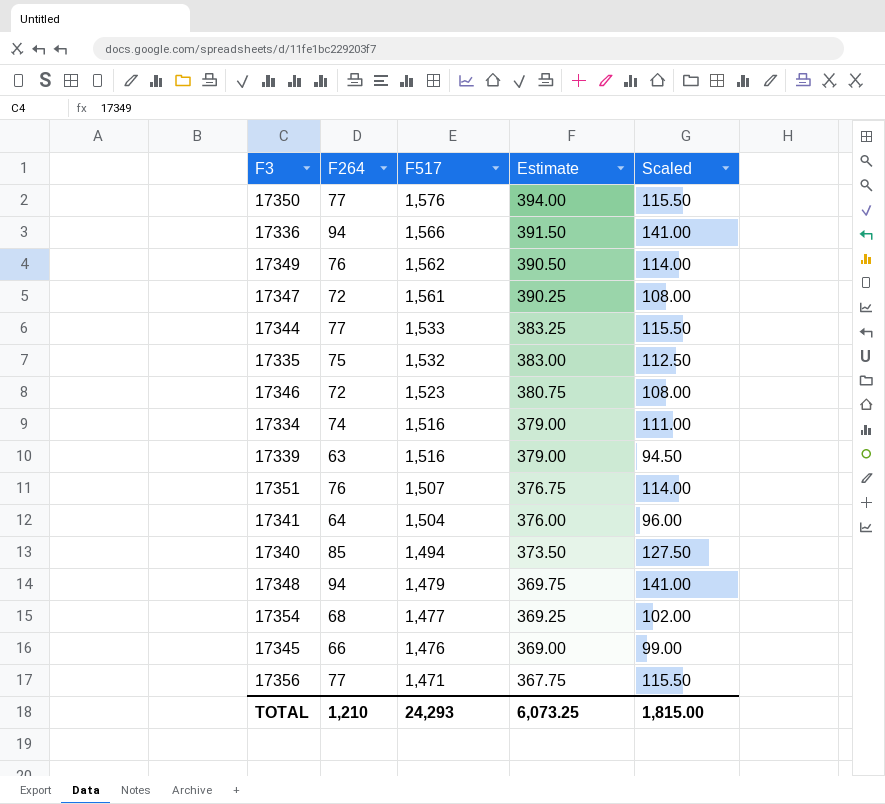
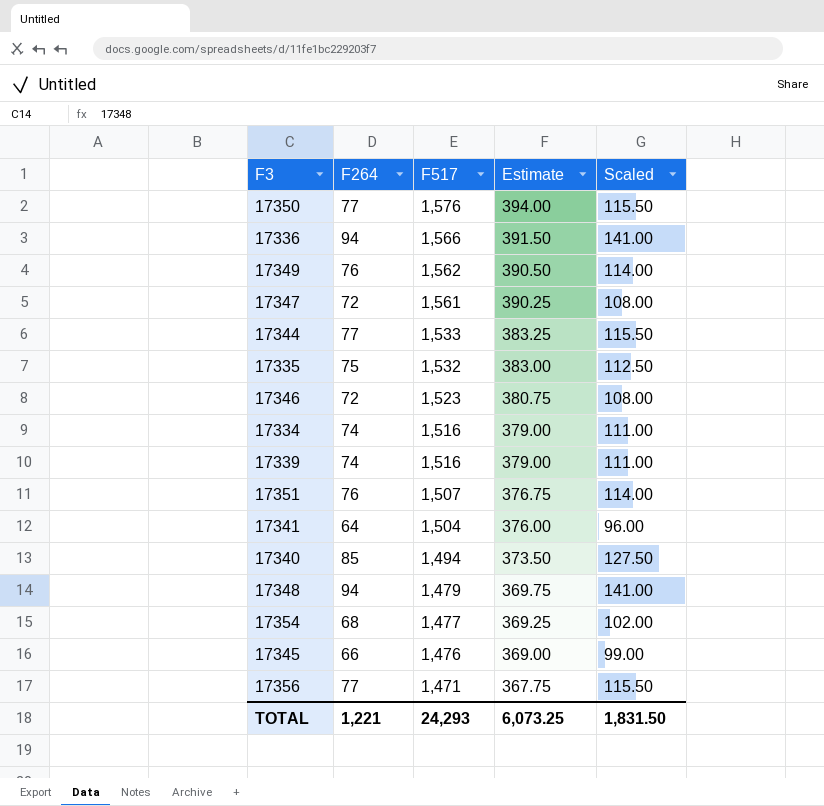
17339 | F264: 63 -> 74
17339 | Scaled: 94.50 -> 111.00
TOTAL | F264: 1,210 -> 1,221
TOTAL | Scaled: 1,815.00 -> 1,831.50

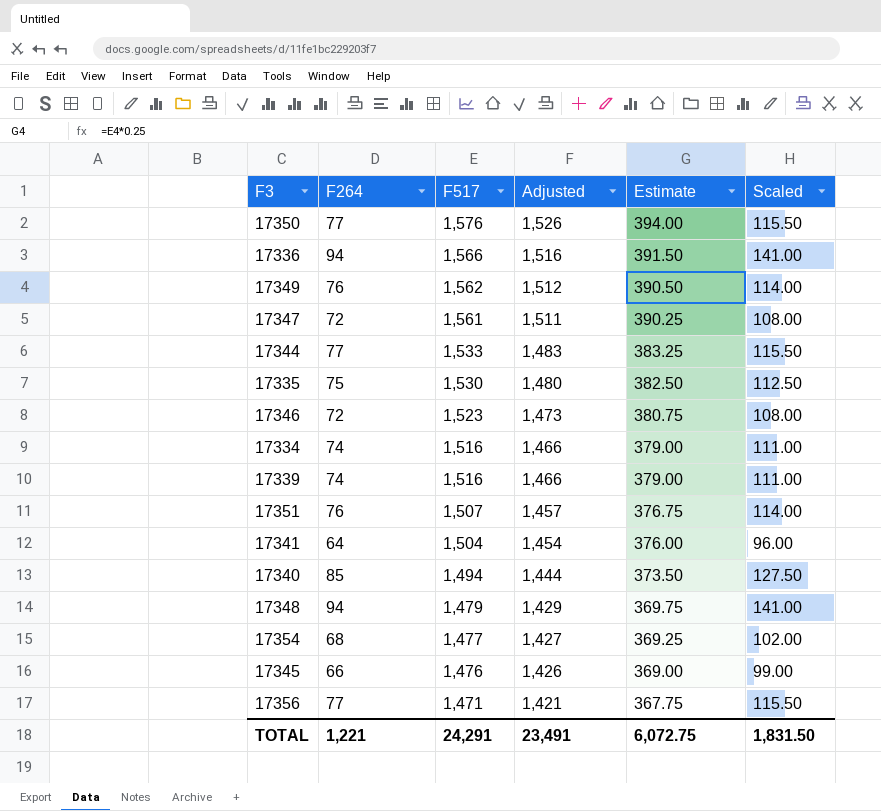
column Adjusted | formula: none -> [F517] - 50
17335 | F517: 1,532 -> 1,530
17335 | Estimate: 383.00 -> 382.50
TOTAL | F517: 24,293 -> 24,291
TOTAL | Estimate: 6,073.25 -> 6,072.75

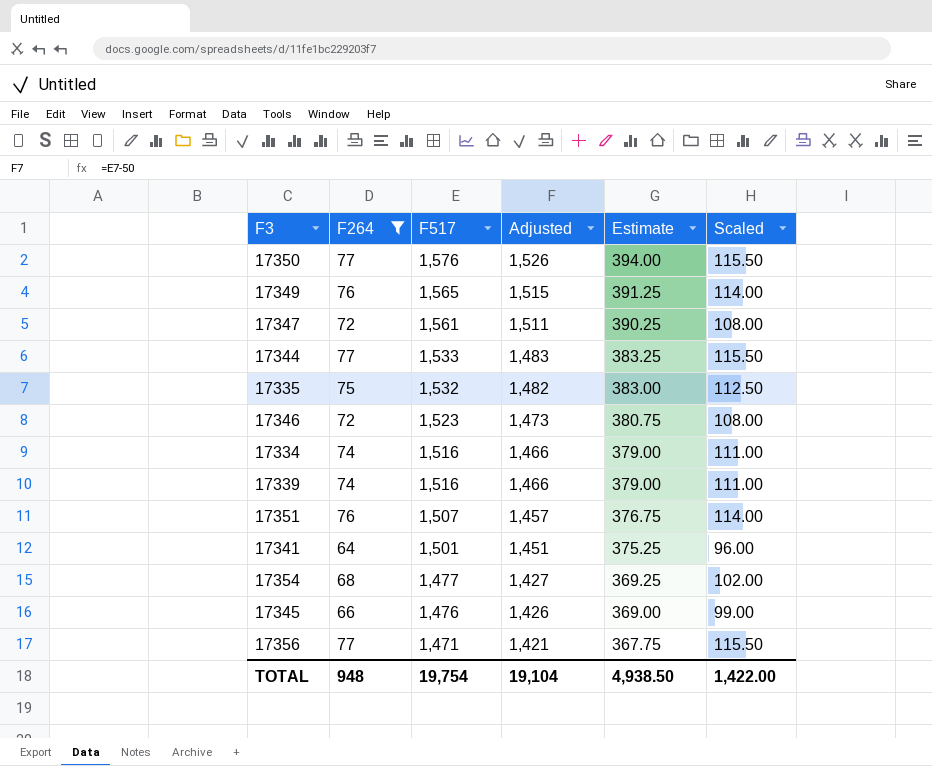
filter: none -> F264 <= 77
17349 | F517: 1,562 -> 1,565
17349 | Adjusted: 1,512 -> 1,515
17349 | Estimate: 390.50 -> 391.25
17335 | F517: 1,530 -> 1,532
17335 | Adjusted: 1,480 -> 1,482
17335 | Estimate: 382.50 -> 383.00
17341 | F517: 1,504 -> 1,501
17341 | Adjusted: 1,454 -> 1,451
17341 | Estimate: 376.00 -> 375.25
TOTAL | F264: 1,221 -> 948
TOTAL | F517: 24,291 -> 19,754
TOTAL | Adjusted: 23,491 -> 19,104
TOTAL | Estimate: 6,072.75 -> 4,938.50
TOTAL | Scaled: 1,831.50 -> 1,422.00

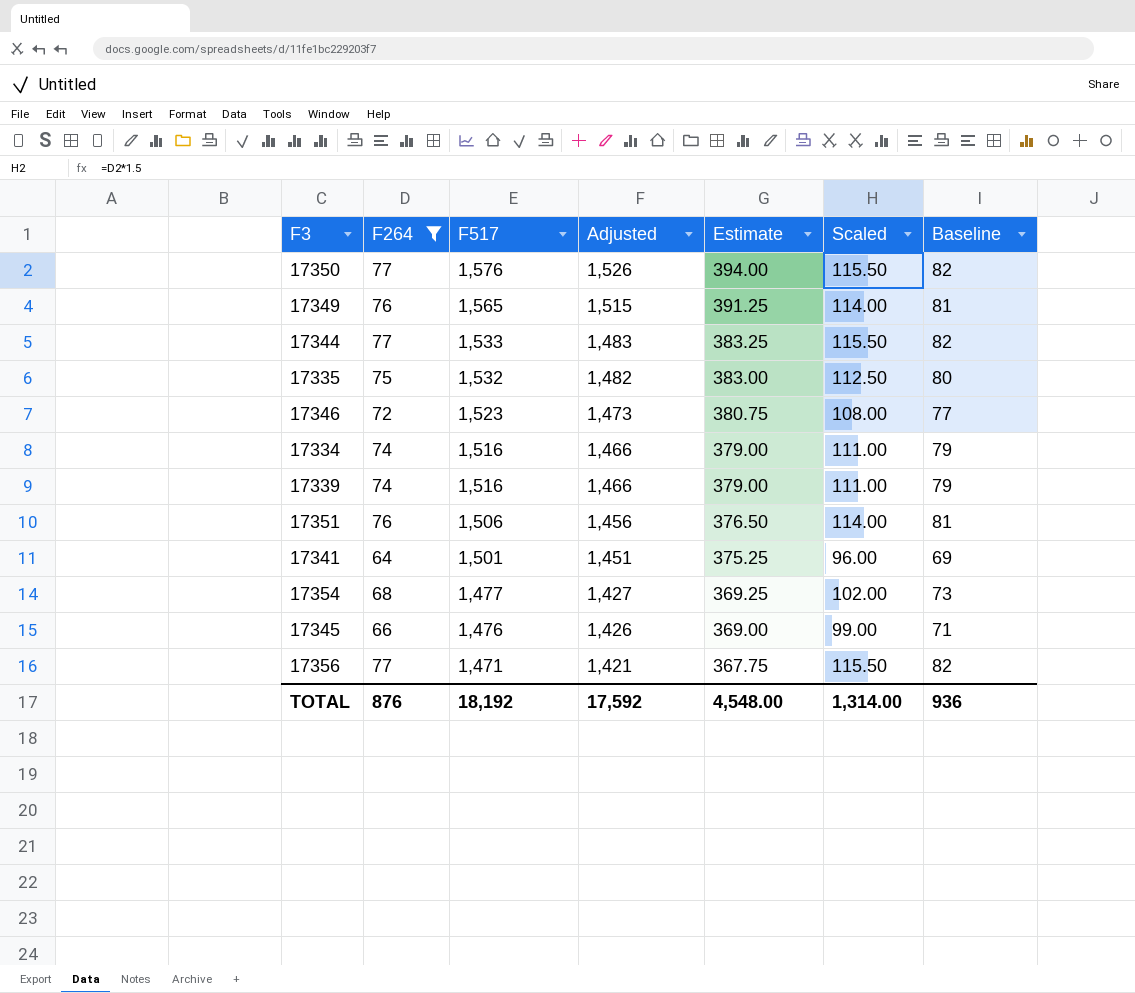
column Baseline | formula: none -> [F264] + 5
row 17347: 72 | 1,561 | 1,511 | 390.25 | 108.00 -> none
17351 | F517: 1,507 -> 1,506
17351 | Adjusted: 1,457 -> 1,456
17351 | Estimate: 376.75 -> 376.50
TOTAL | F264: 948 -> 876
TOTAL | F517: 19,754 -> 18,192
TOTAL | Adjusted: 19,104 -> 17,592
TOTAL | Estimate: 4,938.50 -> 4,548.00
TOTAL | Scaled: 1,422.00 -> 1,314.00

